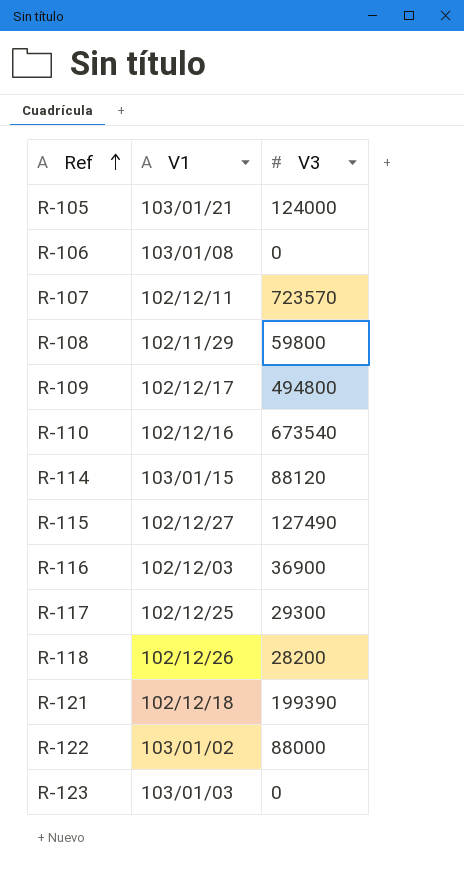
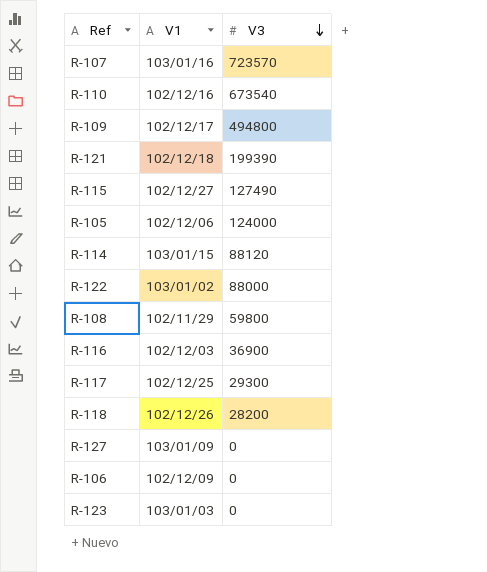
row order: Ref ascending -> V3 descending
R-107 | V1: 102/12/11 -> 103/01/16
R-105 | V1: 103/01/21 -> 102/12/06
row R-127: none -> 103/01/09 | 0
R-106 | V1: 103/01/08 -> 102/12/09

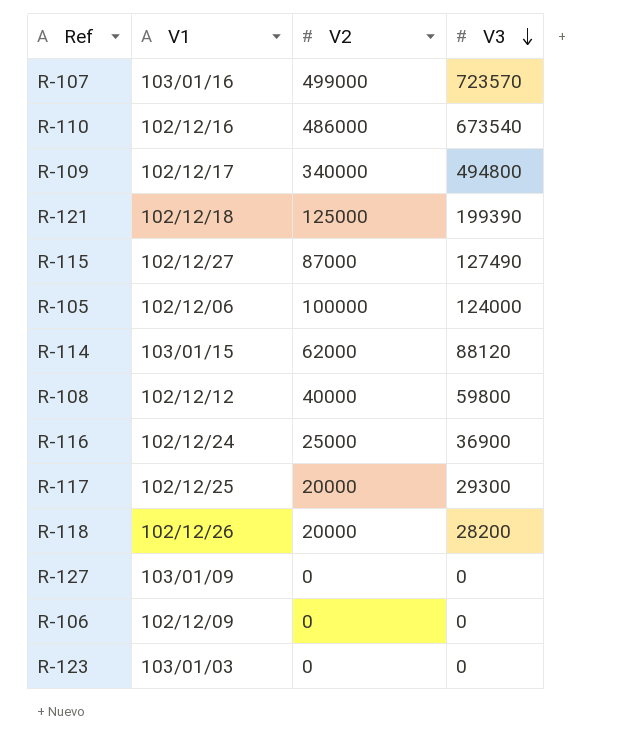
column V2 | position: none -> 3
row R-122: 103/01/02 | 88000 -> none
R-108 | V1: 102/11/29 -> 102/12/12
R-116 | V1: 102/12/03 -> 102/12/24

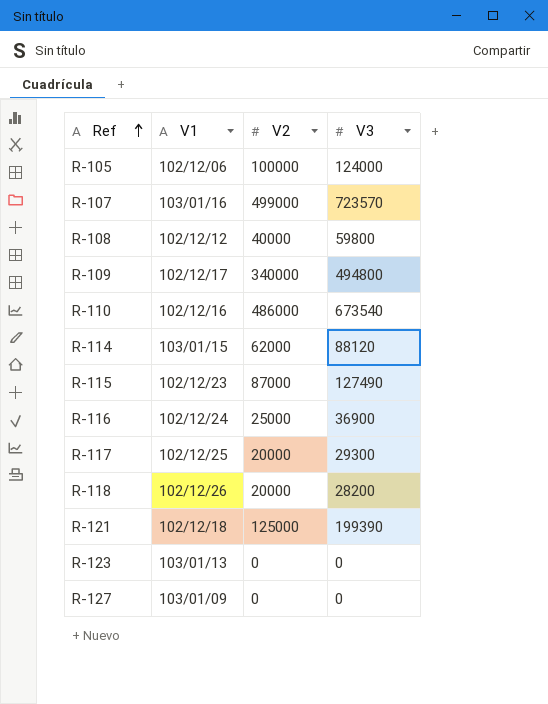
row order: V3 descending -> Ref ascending
row R-106: 102/12/09 | 0 | 0 -> none
R-115 | V1: 102/12/27 -> 102/12/23
R-123 | V1: 103/01/03 -> 103/01/13

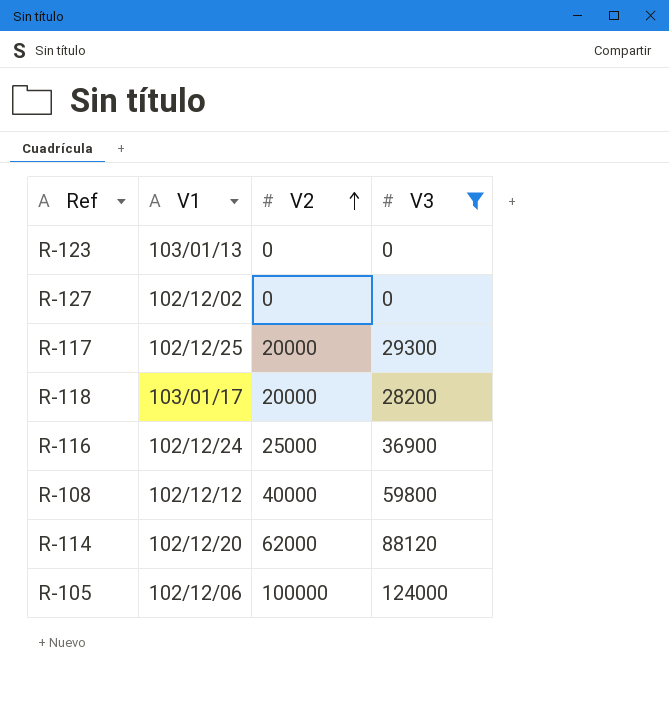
filter: none -> V3 <= 124000
row order: Ref ascending -> V2 ascending
R-127 | V1: 103/01/09 -> 102/12/02
R-118 | V1: 102/12/26 -> 103/01/17
R-114 | V1: 103/01/15 -> 102/12/20

